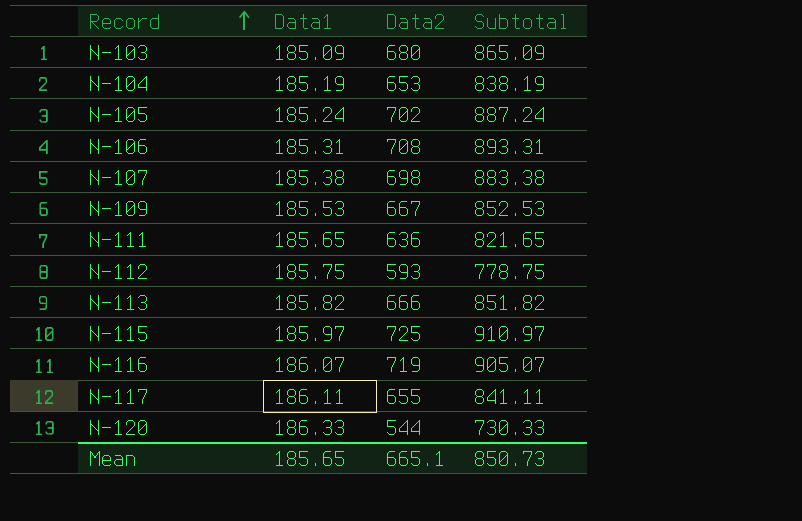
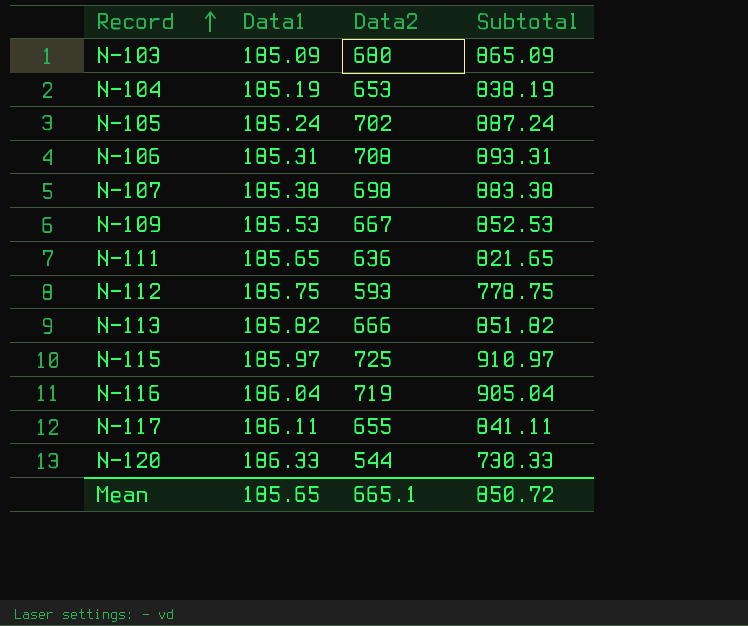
N-116 | Data1: 186.07 -> 186.04
N-116 | Subtotal: 905.07 -> 905.04
Mean | Subtotal: 850.73 -> 850.72

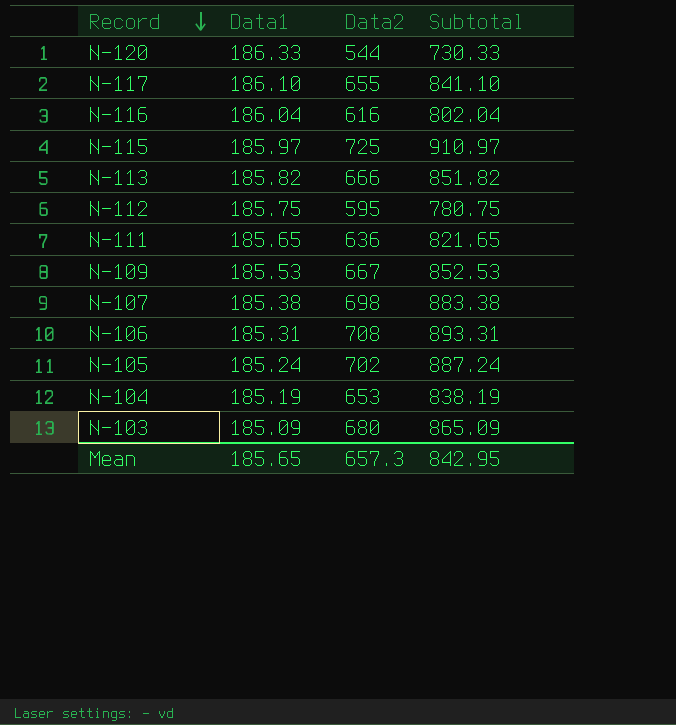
row order: Record ascending -> Record descending
N-117 | Data1: 186.11 -> 186.10
N-117 | Subtotal: 841.11 -> 841.10
N-116 | Data2: 719 -> 616
N-116 | Subtotal: 905.04 -> 802.04
N-112 | Data2: 593 -> 595
N-112 | Subtotal: 778.75 -> 780.75
Mean | Data2: 665.1 -> 657.3
Mean | Subtotal: 850.72 -> 842.95

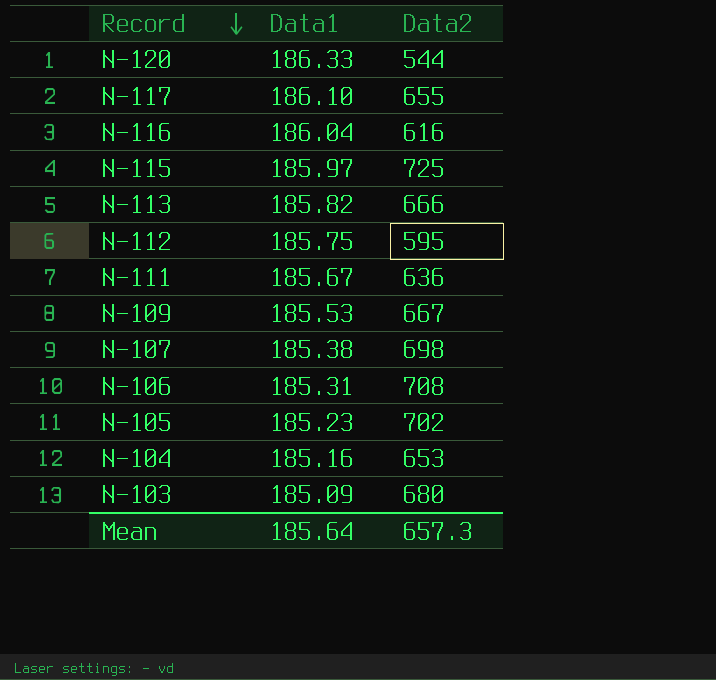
column Subtotal | formula: [Data1] + [Data2] -> none
N-111 | Data1: 185.65 -> 185.67
N-105 | Data1: 185.24 -> 185.23
N-104 | Data1: 185.19 -> 185.16
Mean | Data1: 185.65 -> 185.64

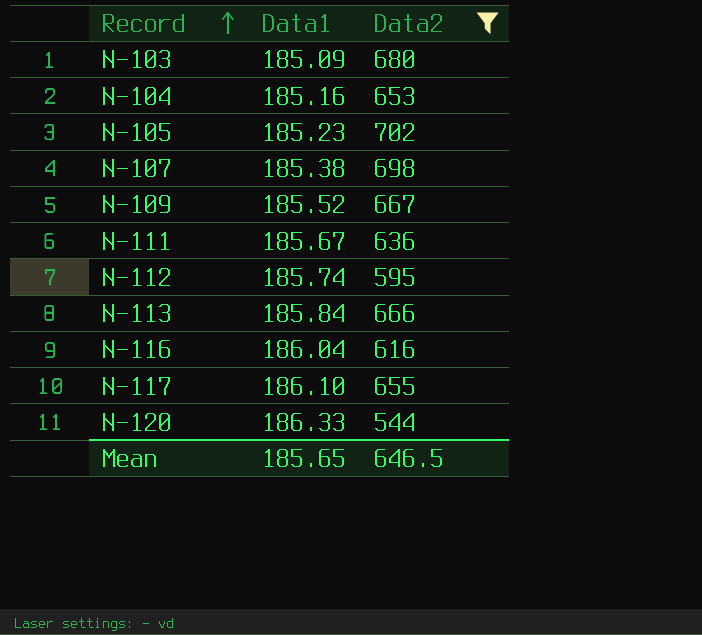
filter: none -> Data2 <= 702
row order: Record descending -> Record ascending
N-109 | Data1: 185.53 -> 185.52
N-112 | Data1: 185.75 -> 185.74
N-113 | Data1: 185.82 -> 185.84
Mean | Data1: 185.64 -> 185.65
Mean | Data2: 657.3 -> 646.5

